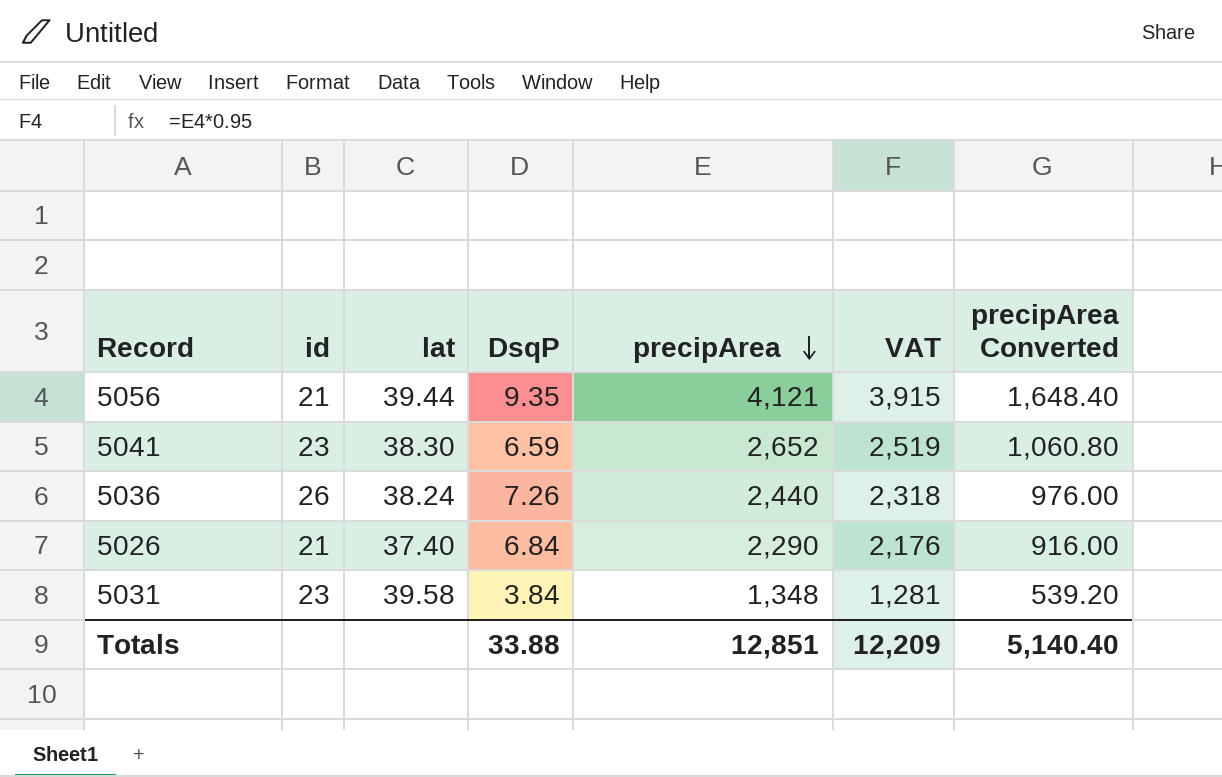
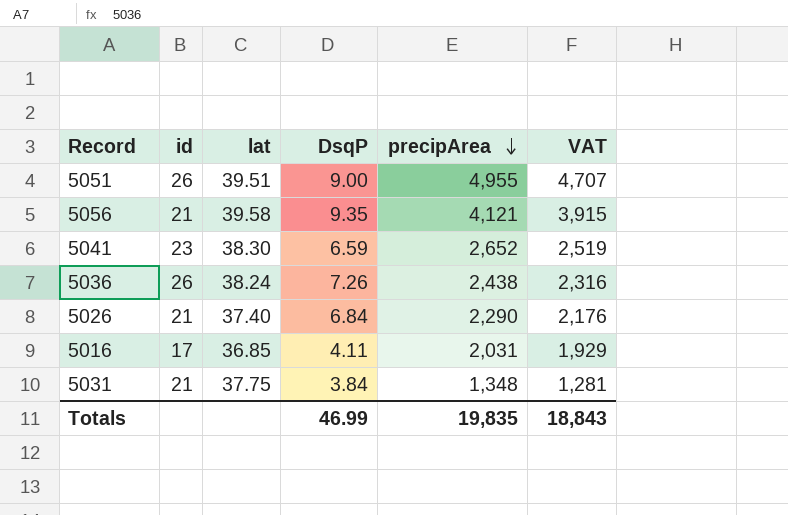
column precipArea Converted | formula: [precipArea] * 0.4 -> none
row 5051: none -> 26 | 39.51 | 9.00 | 4,955 | 4,707
5056 | lat: 39.44 -> 39.58
5036 | precipArea: 2,440 -> 2,438
5036 | VAT: 2,318 -> 2,316
row 5016: none -> 17 | 36.85 | 4.11 | 2,031 | 1,929
5031 | id: 23 -> 21
5031 | lat: 39.58 -> 37.75
Totals | DsqP: 33.88 -> 46.99
Totals | precipArea: 12,851 -> 19,835
Totals | VAT: 12,209 -> 18,843

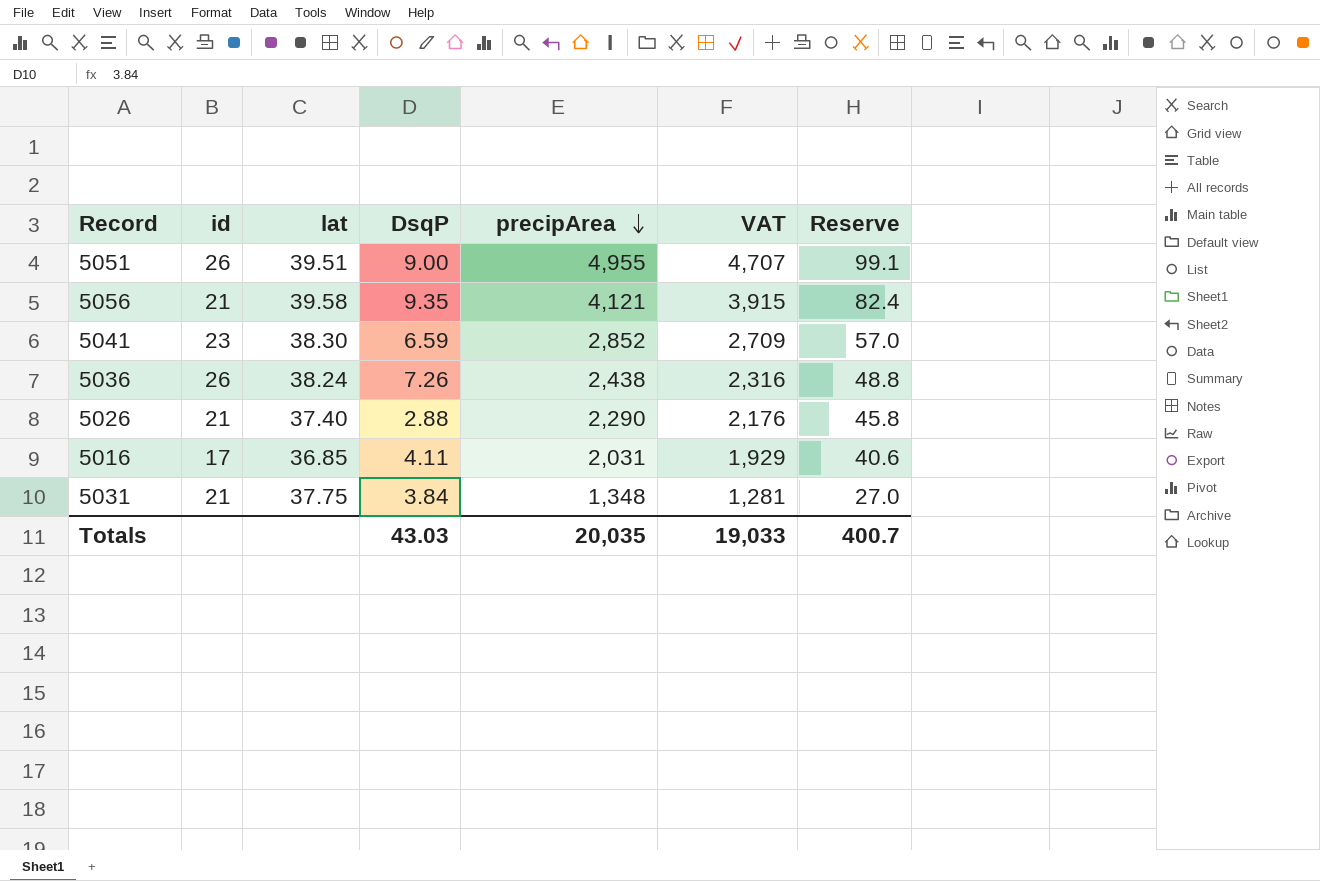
column Reserve | formula: none -> [precipArea] * 0.02
5041 | precipArea: 2,652 -> 2,852
5041 | VAT: 2,519 -> 2,709
5026 | DsqP: 6.84 -> 2.88
Totals | DsqP: 46.99 -> 43.03
Totals | precipArea: 19,835 -> 20,035
Totals | VAT: 18,843 -> 19,033

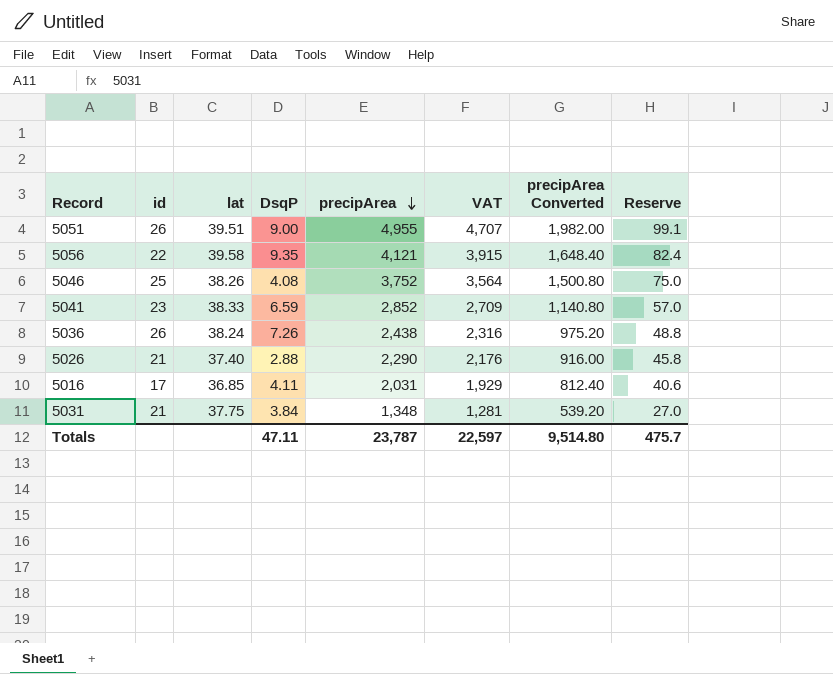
column precipArea Converted | formula: none -> [precipArea] * 0.4
5056 | id: 21 -> 22
row 5046: none -> 25 | 38.26 | 4.08 | 3,752 | 3,564 | 1,500.80 | 75.0
5041 | lat: 38.30 -> 38.33
Totals | DsqP: 43.03 -> 47.11
Totals | precipArea: 20,035 -> 23,787
Totals | VAT: 19,033 -> 22,597
Totals | Reserve: 400.7 -> 475.7

